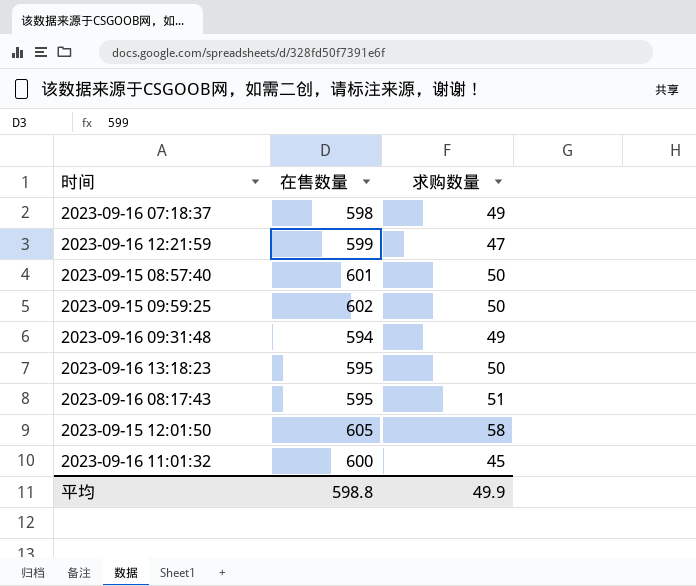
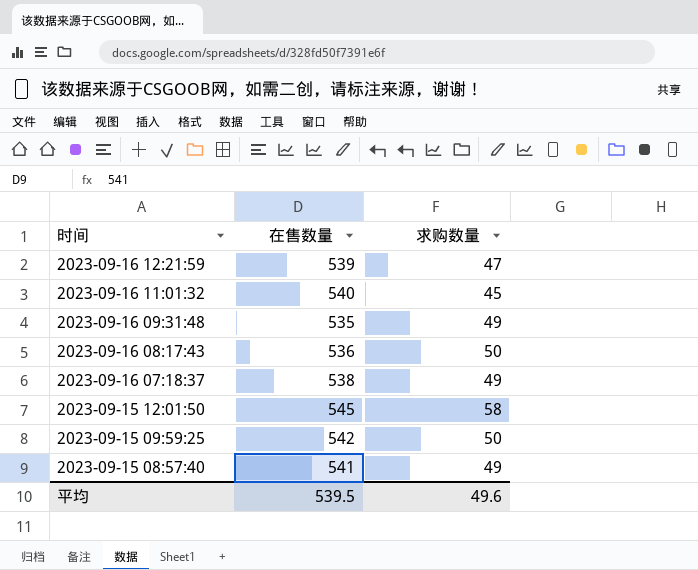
row order: none -> 时间 descending
row 2023-09-16 13:18:23: 595 | 50 -> none
2023-09-16 12:21:59 | 在售数量: 599 -> 539
2023-09-16 11:01:32 | 在售数量: 600 -> 540
2023-09-16 09:31:48 | 在售数量: 594 -> 535
2023-09-16 08:17:43 | 在售数量: 595 -> 536
2023-09-16 08:17:43 | 求购数量: 51 -> 50
2023-09-16 07:18:37 | 在售数量: 598 -> 538
2023-09-15 12:01:50 | 在售数量: 605 -> 545
2023-09-15 09:59:25 | 在售数量: 602 -> 542
2023-09-15 08:57:40 | 在售数量: 601 -> 541
2023-09-15 08:57:40 | 求购数量: 50 -> 49
平均 | 在售数量: 598.8 -> 539.5
平均 | 求购数量: 49.9 -> 49.6

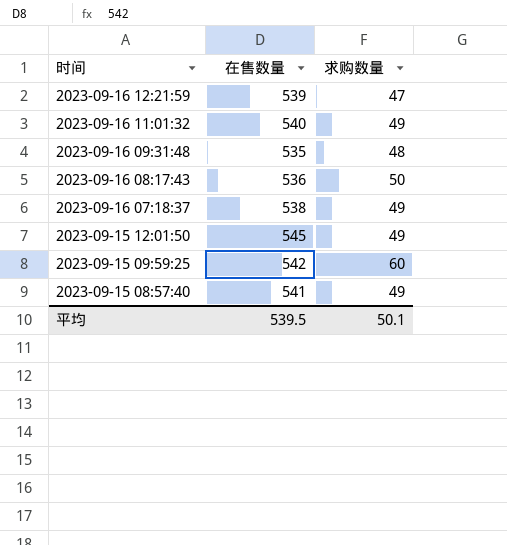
2023-09-16 11:01:32 | 求购数量: 45 -> 49
2023-09-16 09:31:48 | 求购数量: 49 -> 48
2023-09-15 12:01:50 | 求购数量: 58 -> 49
2023-09-15 09:59:25 | 求购数量: 50 -> 60
平均 | 求购数量: 49.6 -> 50.1

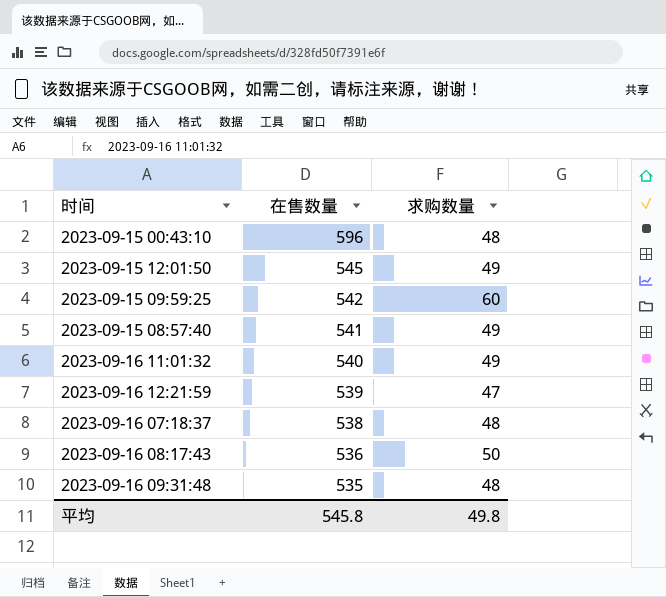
row order: 时间 descending -> 在售数量 descending
row 2023-09-15 00:43:10: none -> 596 | 48
2023-09-16 07:18:37 | 求购数量: 49 -> 48
平均 | 在售数量: 539.5 -> 545.8
平均 | 求购数量: 50.1 -> 49.8

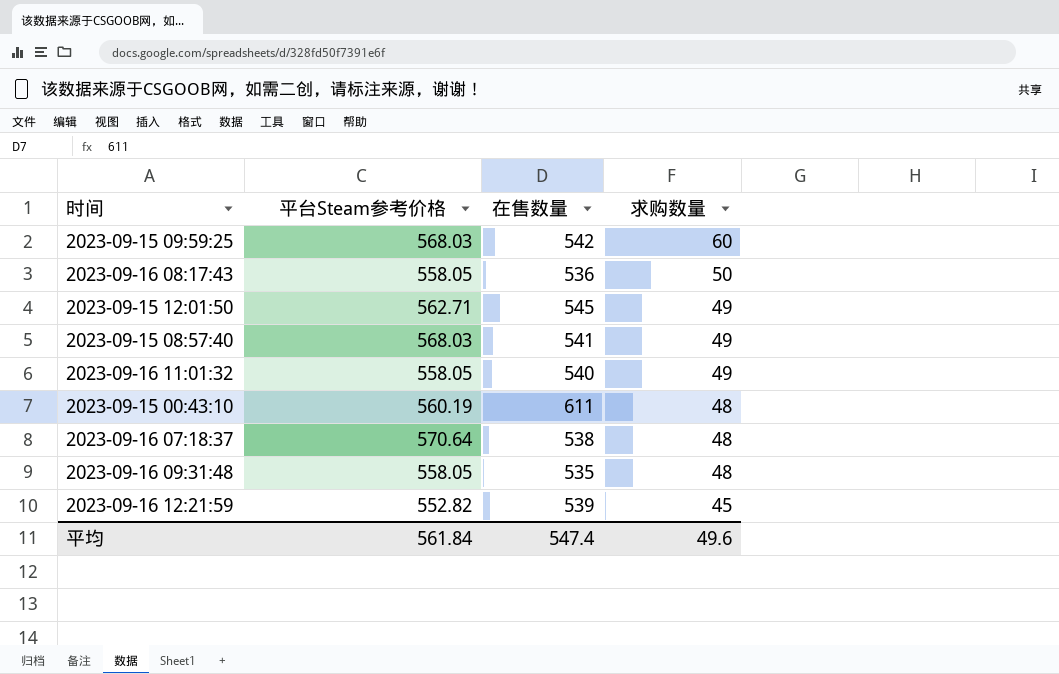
row order: 在售数量 descending -> 求购数量 descending
column 平台Steam参考价格 | position: none -> 2
2023-09-15 00:43:10 | 在售数量: 596 -> 611
2023-09-16 12:21:59 | 求购数量: 47 -> 45
平均 | 在售数量: 545.8 -> 547.4
平均 | 求购数量: 49.8 -> 49.6

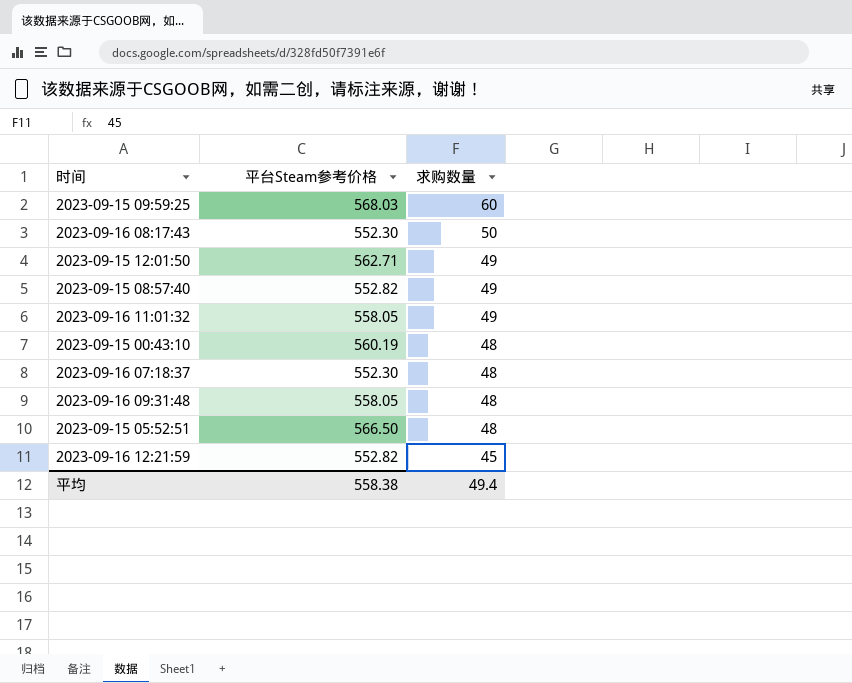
column 在售数量 | position: 3 -> none
2023-09-16 08:17:43 | 平台Steam参考价格: 558.05 -> 552.30
2023-09-15 08:57:40 | 平台Steam参考价格: 568.03 -> 552.82
2023-09-16 07:18:37 | 平台Steam参考价格: 570.64 -> 552.30
row 2023-09-15 05:52:51: none -> 566.50 | 48
平均 | 平台Steam参考价格: 561.84 -> 558.38
平均 | 求购数量: 49.6 -> 49.4

